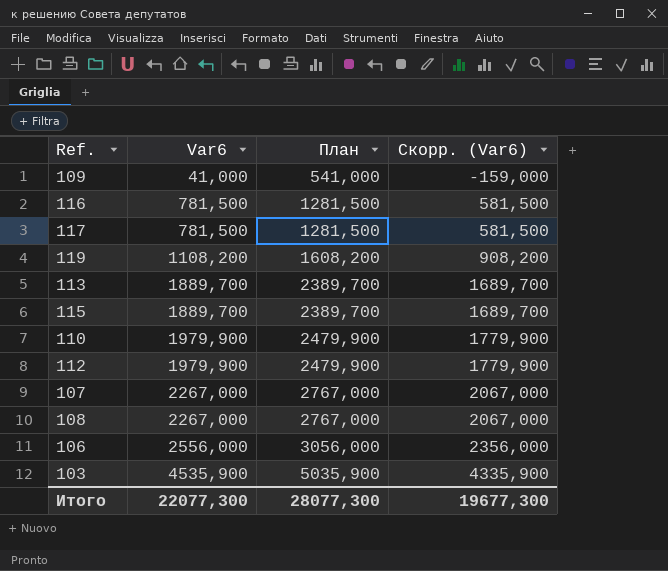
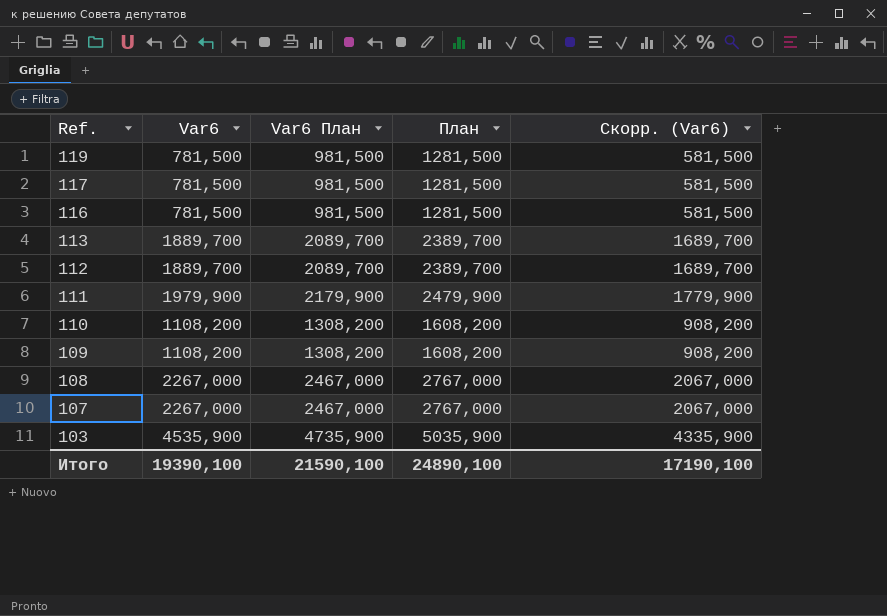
row order: Var6 ascending -> Ref. descending
column Var6 План | formula: none -> [Var6] + 200
row 115: 1889,700 | 2389,700 | 1689,700 -> none
row 106: 2556,000 | 3056,000 | 2356,000 -> none
119 | Var6: 1108,200 -> 781,500
119 | План: 1608,200 -> 1281,500
119 | Скорр. (Var6): 908,200 -> 581,500
112 | Var6: 1979,900 -> 1889,700
112 | План: 2479,900 -> 2389,700
112 | Скорр. (Var6): 1779,900 -> 1689,700
row 111: none -> 1979,900 | 2179,900 | 2479,900 | 1779,900
110 | Var6: 1979,900 -> 1108,200
110 | План: 2479,900 -> 1608,200
110 | Скорр. (Var6): 1779,900 -> 908,200
109 | Var6: 41,000 -> 1108,200
109 | План: 541,000 -> 1608,200
109 | Скорр. (Var6): -159,000 -> 908,200
Итого | Var6: 22077,300 -> 19390,100
Итого | План: 28077,300 -> 24890,100
Итого | Скорр. (Var6): 19677,300 -> 17190,100

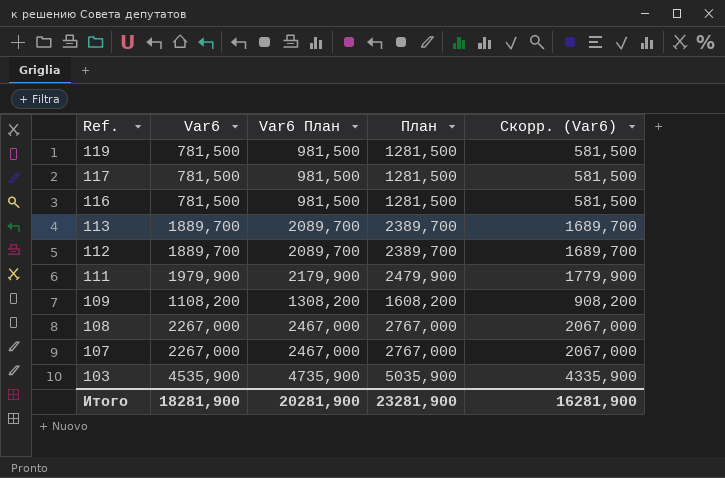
row 110: 1108,200 | 1308,200 | 1608,200 | 908,200 -> none
Итого | Var6: 19390,100 -> 18281,900
Итого | Var6 План: 21590,100 -> 20281,900
Итого | План: 24890,100 -> 23281,900
Итого | Скорр. (Var6): 17190,100 -> 16281,900

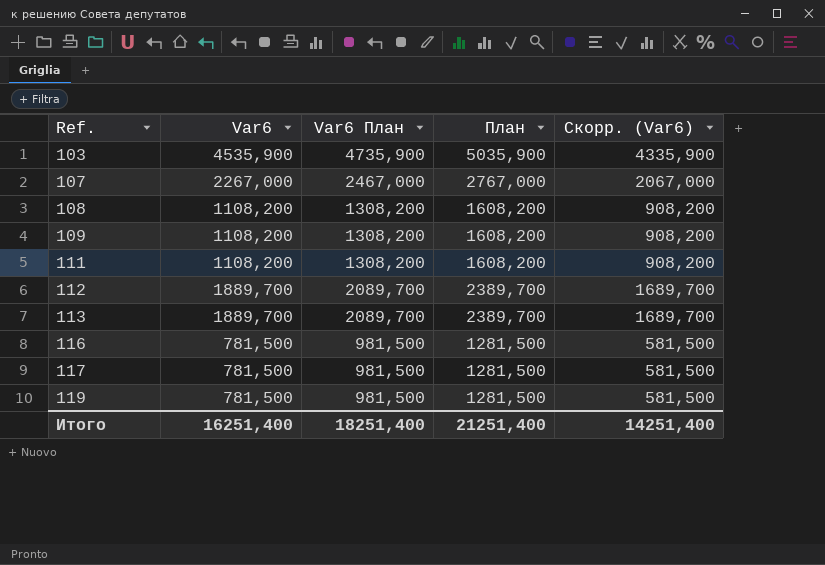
row order: Ref. descending -> Ref. ascending
108 | Var6: 2267,000 -> 1108,200
108 | Var6 План: 2467,000 -> 1308,200
108 | План: 2767,000 -> 1608,200
108 | Скорр. (Var6): 2067,000 -> 908,200
111 | Var6: 1979,900 -> 1108,200
111 | Var6 План: 2179,900 -> 1308,200
111 | План: 2479,900 -> 1608,200
111 | Скорр. (Var6): 1779,900 -> 908,200
Итого | Var6: 18281,900 -> 16251,400
Итого | Var6 План: 20281,900 -> 18251,400
Итого | План: 23281,900 -> 21251,400
Итого | Скорр. (Var6): 16281,900 -> 14251,400

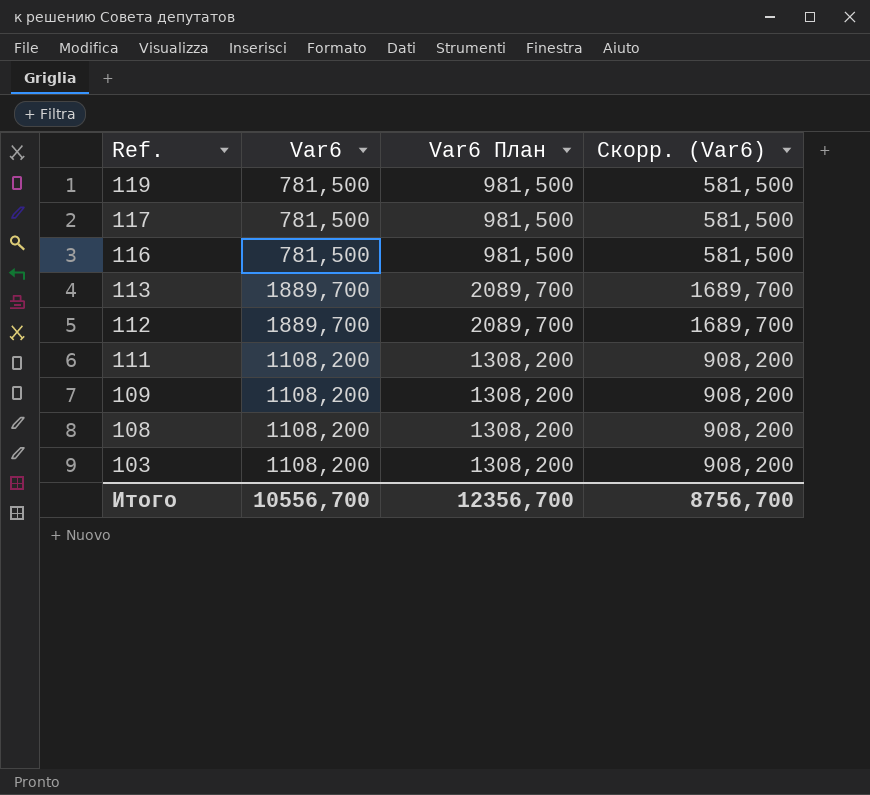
row order: Ref. ascending -> Ref. descending
column План | formula: [Var6] + 500 -> none
row 107: 2267,000 | 2467,000 | 2767,000 | 2067,000 -> none
103 | Var6: 4535,900 -> 1108,200
103 | Var6 План: 4735,900 -> 1308,200
103 | Скорр. (Var6): 4335,900 -> 908,200
Итого | Var6: 16251,400 -> 10556,700
Итого | Var6 План: 18251,400 -> 12356,700
Итого | Скорр. (Var6): 14251,400 -> 8756,700

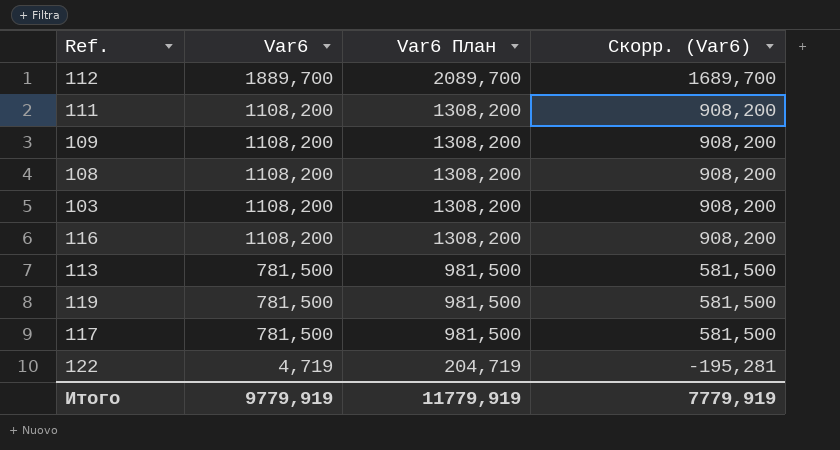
row order: Ref. descending -> Var6 descending
116 | Var6: 781,500 -> 1108,200
116 | Var6 План: 981,500 -> 1308,200
116 | Скорр. (Var6): 581,500 -> 908,200
113 | Var6: 1889,700 -> 781,500
113 | Var6 План: 2089,700 -> 981,500
113 | Скорр. (Var6): 1689,700 -> 581,500
row 122: none -> 4,719 | 204,719 | -195,281
Итого | Var6: 10556,700 -> 9779,919
Итого | Var6 План: 12356,700 -> 11779,919
Итого | Скорр. (Var6): 8756,700 -> 7779,919

